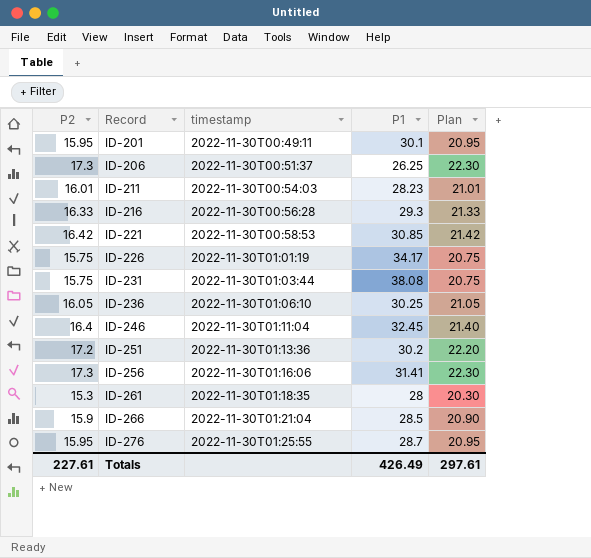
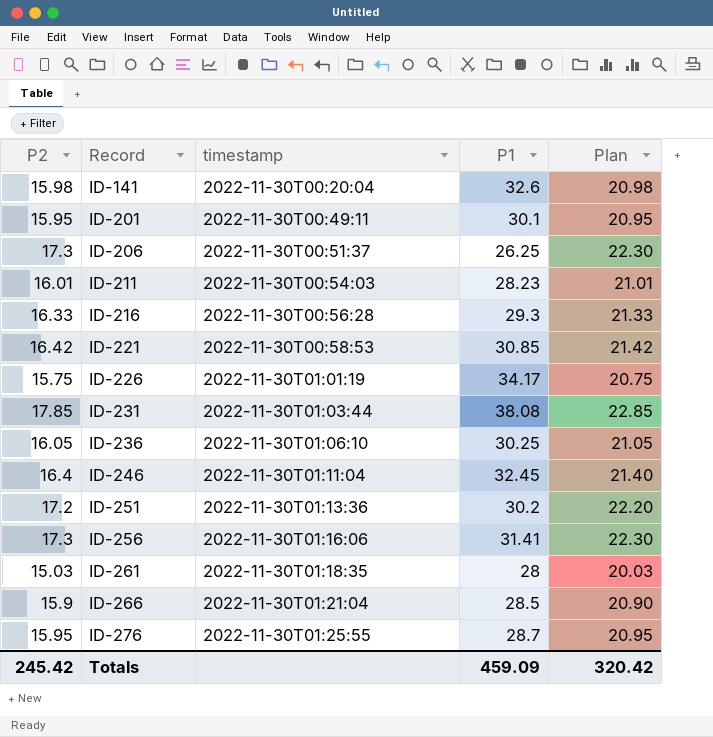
row ID-141: none -> 15.98 | 2022-11-30T00:20:04 | 32.6 | 20.98
ID-231 | P2: 15.75 -> 17.85
ID-231 | Plan: 20.75 -> 22.85
ID-261 | P2: 15.3 -> 15.03
ID-261 | Plan: 20.30 -> 20.03
Totals | P2: 227.61 -> 245.42
Totals | P1: 426.49 -> 459.09
Totals | Plan: 297.61 -> 320.42

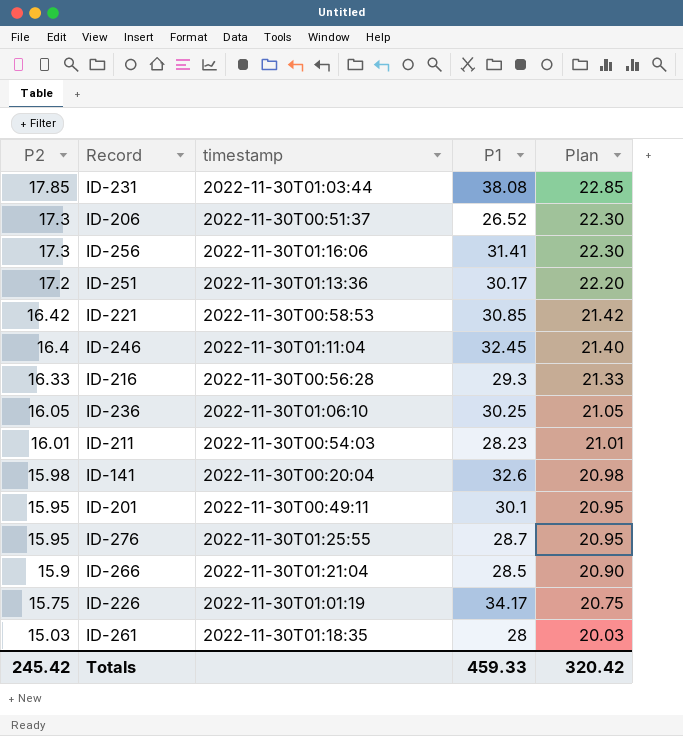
row order: Record ascending -> P2 descending
ID-206 | P1: 26.25 -> 26.52
ID-251 | P1: 30.2 -> 30.17
Totals | P1: 459.09 -> 459.33

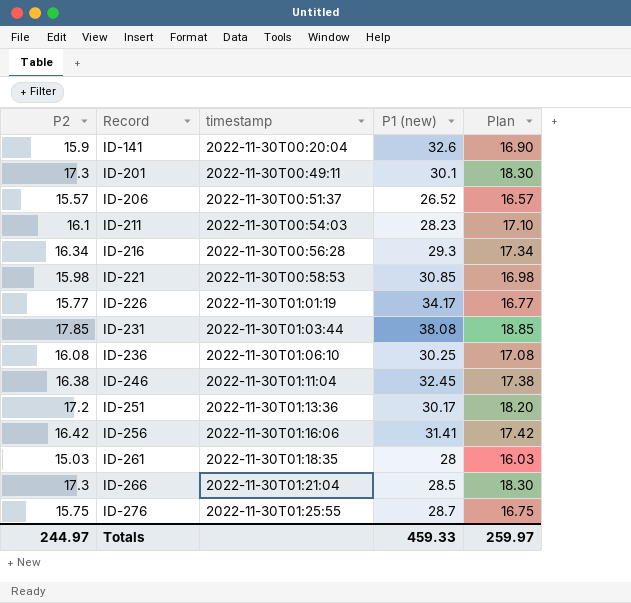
row order: P2 descending -> Record ascending
column name: P1 -> P1 (new)
column Plan | formula: [P2] + 5 -> [P2] + 1
ID-141 | P2: 15.98 -> 15.9
ID-201 | P2: 15.95 -> 17.3
ID-206 | P2: 17.3 -> 15.57
ID-211 | P2: 16.01 -> 16.1
ID-216 | P2: 16.33 -> 16.34
ID-221 | P2: 16.42 -> 15.98
ID-226 | P2: 15.75 -> 15.77
ID-236 | P2: 16.05 -> 16.08
ID-246 | P2: 16.4 -> 16.38
ID-256 | P2: 17.3 -> 16.42
ID-266 | P2: 15.9 -> 17.3
ID-276 | P2: 15.95 -> 15.75
Totals | P2: 245.42 -> 244.97
Totals | Plan: 320.42 -> 259.97

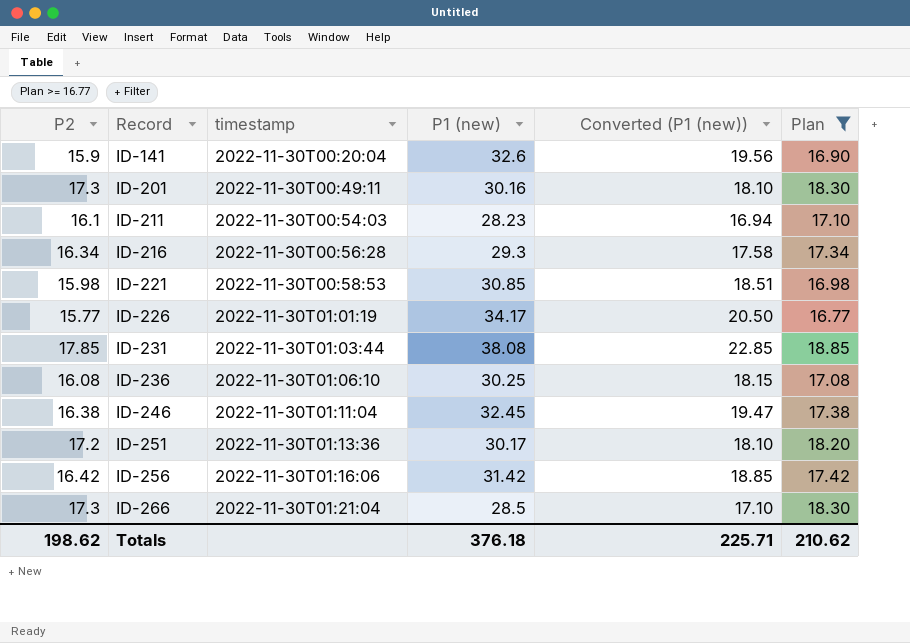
filter: none -> Plan >= 16.77
column Converted (P1 (new)) | formula: none -> [P1 (new)] * 0.6
ID-201 | P1 (new): 30.1 -> 30.16
ID-256 | P1 (new): 31.41 -> 31.42
Totals | P2: 244.97 -> 198.62
Totals | P1 (new): 459.33 -> 376.18
Totals | Plan: 259.97 -> 210.62

